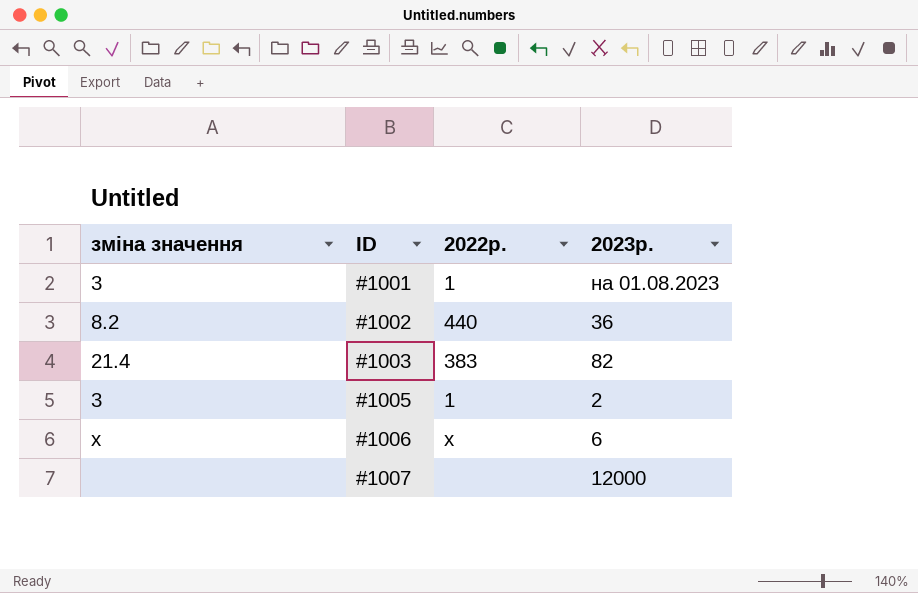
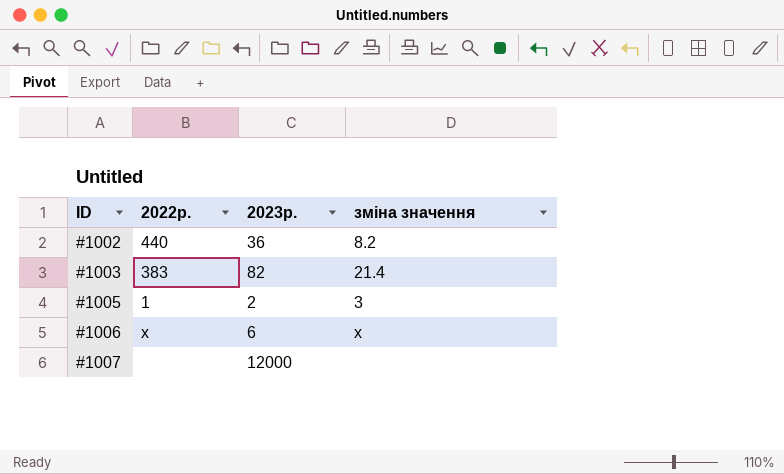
column зміна значення | position: 1 -> 4
row #1001: 3 | 1 | на 01.08.2023 -> none

